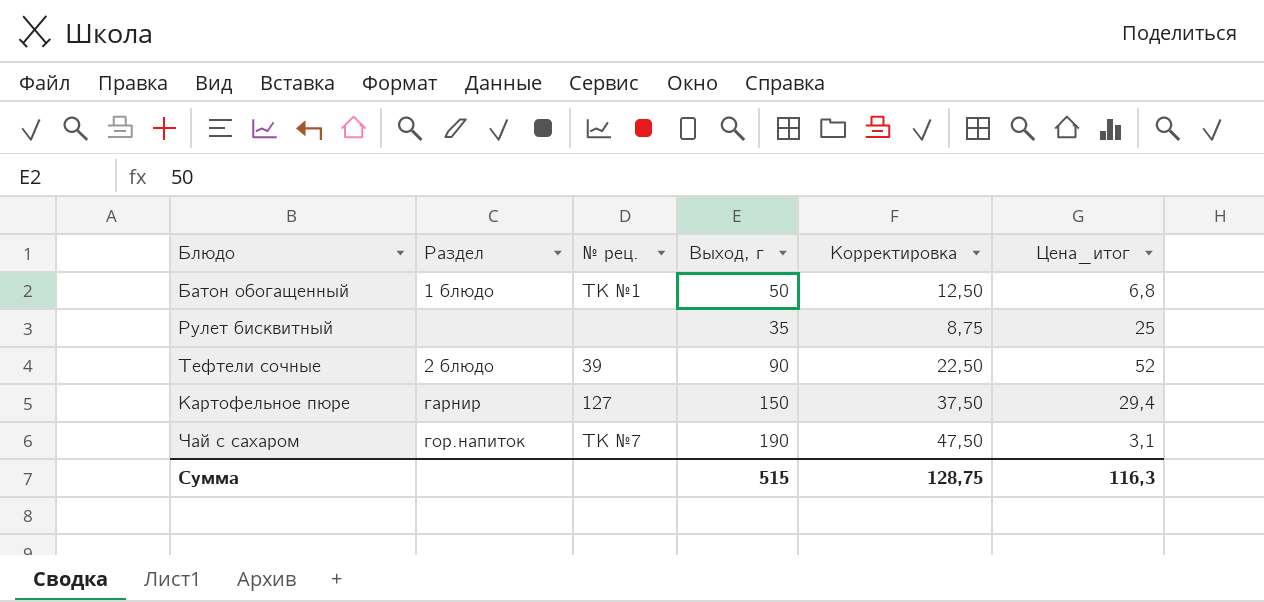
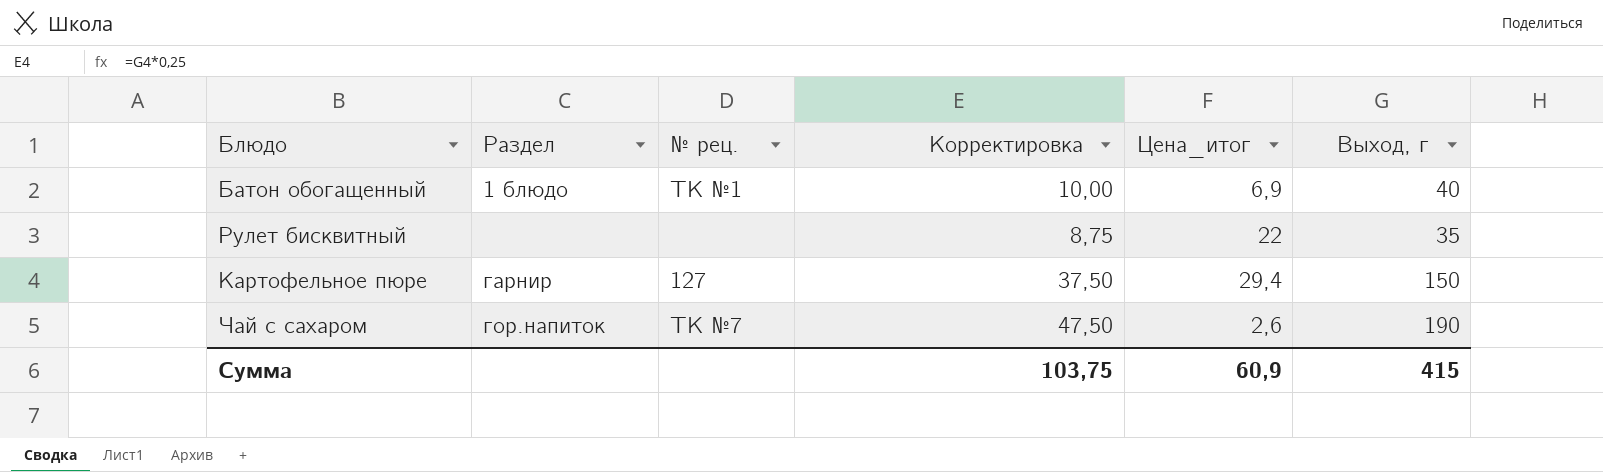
column Выход, г | position: 4 -> 6
row Тефтели сочные: 2 блюдо | 39 | 90 | 22,50 | 52 -> none
Батон обогащенный | Корректировка: 12,50 -> 10,00
Батон обогащенный | Цена_итог: 6,8 -> 6,9
Батон обогащенный | Выход, г: 50 -> 40
Рулет бисквитный | Цена_итог: 25 -> 22
Чай с сахаром | Цена_итог: 3,1 -> 2,6
Сумма | Корректировка: 128,75 -> 103,75
Сумма | Цена_итог: 116,3 -> 60,9
Сумма | Выход, г: 515 -> 415

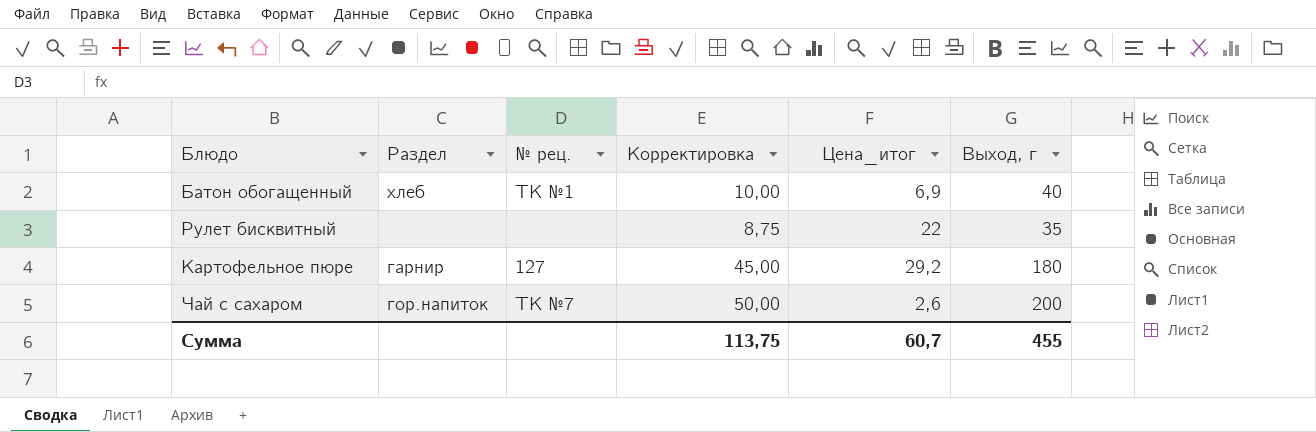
Батон обогащенный | Раздел: 1 блюдо -> хлеб
Картофельное пюре | Корректировка: 37,50 -> 45,00
Картофельное пюре | Цена_итог: 29,4 -> 29,2
Картофельное пюре | Выход, г: 150 -> 180
Чай с сахаром | Корректировка: 47,50 -> 50,00
Чай с сахаром | Выход, г: 190 -> 200
Сумма | Корректировка: 103,75 -> 113,75
Сумма | Цена_итог: 60,9 -> 60,7
Сумма | Выход, г: 415 -> 455

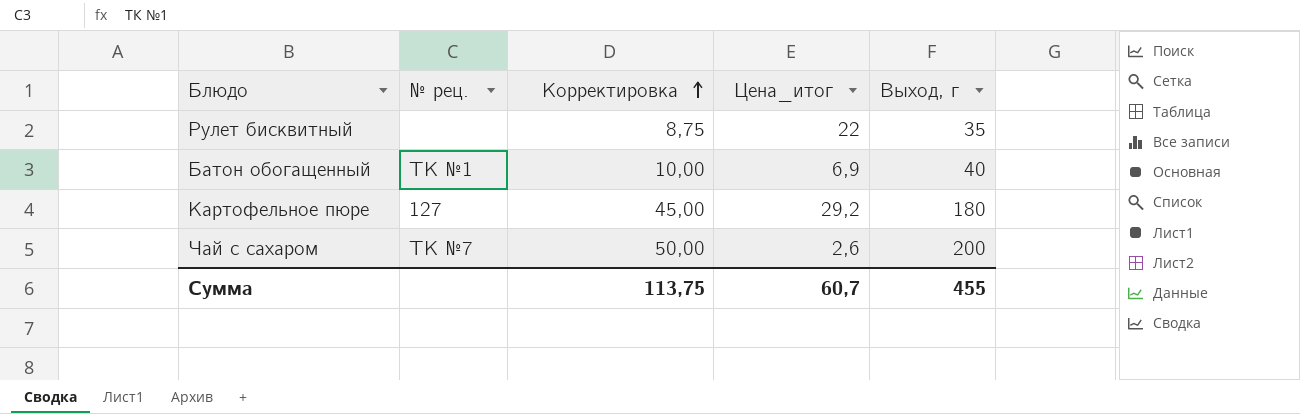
row order: none -> Корректировка ascending
column Раздел | position: 2 -> none

